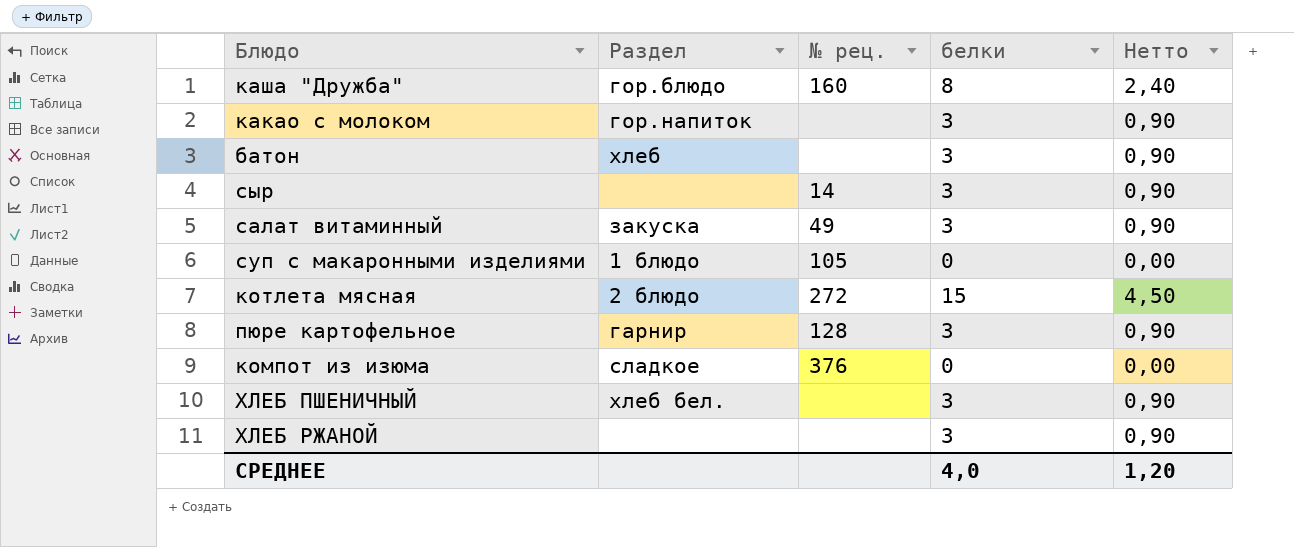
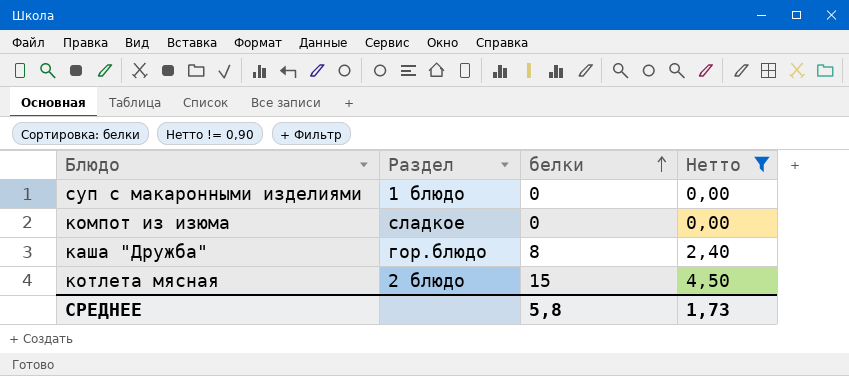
filter: none -> Нетто != 0,90
row order: none -> белки ascending
column № рец. | position: 3 -> none
СРЕДНЕЕ | белки: 4,0 -> 5,8
СРЕДНЕЕ | Нетто: 1,20 -> 1,73

